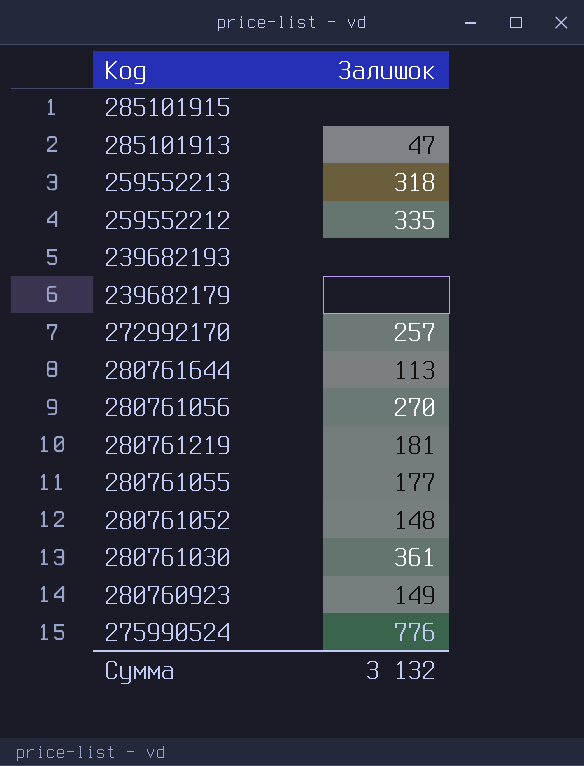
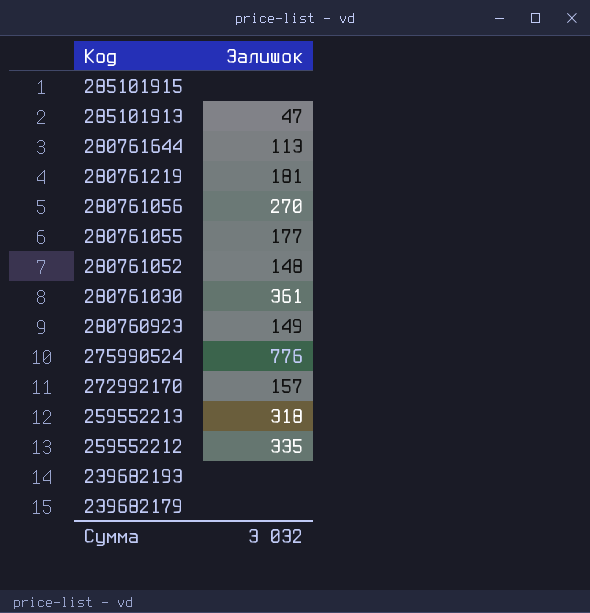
row order: none -> Код descending
272992170 | Залишок: 257 -> 157
Сумма | Залишок: 3 132 -> 3 032

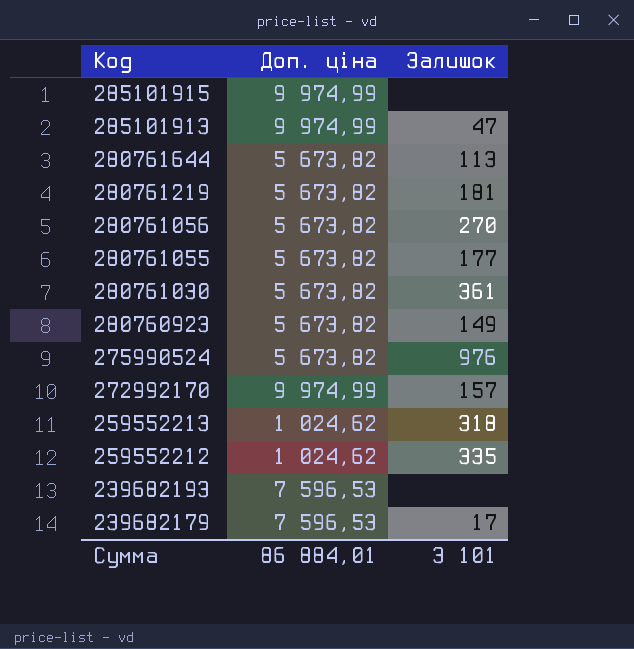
column Доп. ціна | position: none -> 2
row 280761052: 148 -> none
275990524 | Залишок: 776 -> 976
239682179 | Залишок: none -> 17
Сумма | Залишок: 3 032 -> 3 101

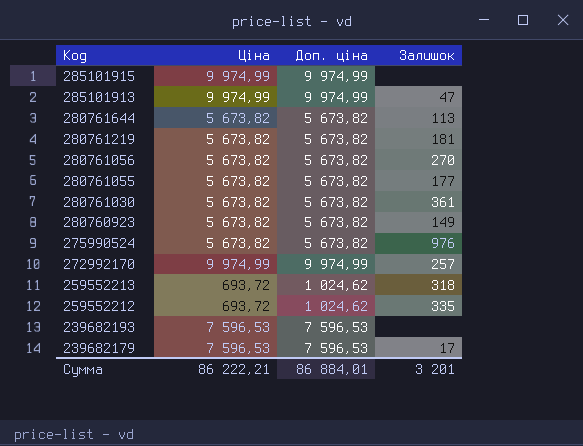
column Ціна | position: none -> 2
272992170 | Залишок: 157 -> 257
Сумма | Залишок: 3 101 -> 3 201

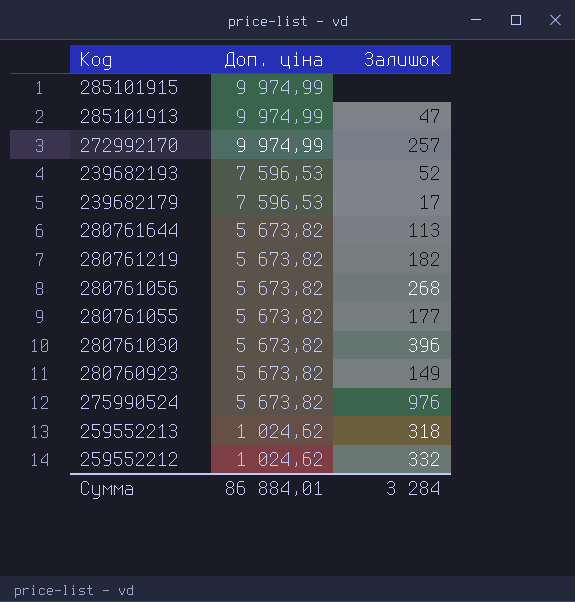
row order: Код descending -> Доп. ціна descending
column Ціна | position: 2 -> none
239682193 | Залишок: none -> 52
280761219 | Залишок: 181 -> 182
280761056 | Залишок: 270 -> 268
280761030 | Залишок: 361 -> 396
259552212 | Залишок: 335 -> 332
Сумма | Залишок: 3 201 -> 3 284

